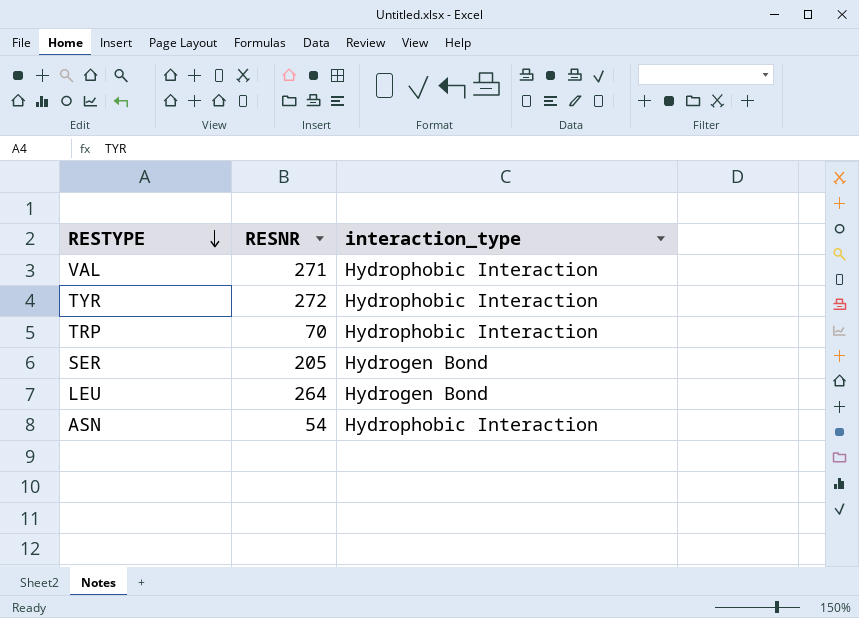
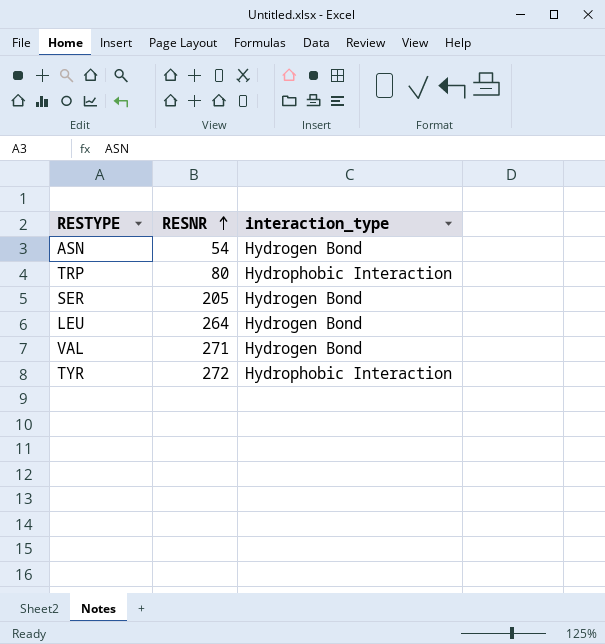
row order: RESTYPE descending -> RESNR ascending
ASN | interaction_type: Hydrophobic Interaction -> Hydrogen Bond
TRP | RESNR: 70 -> 80
VAL | interaction_type: Hydrophobic Interaction -> Hydrogen Bond

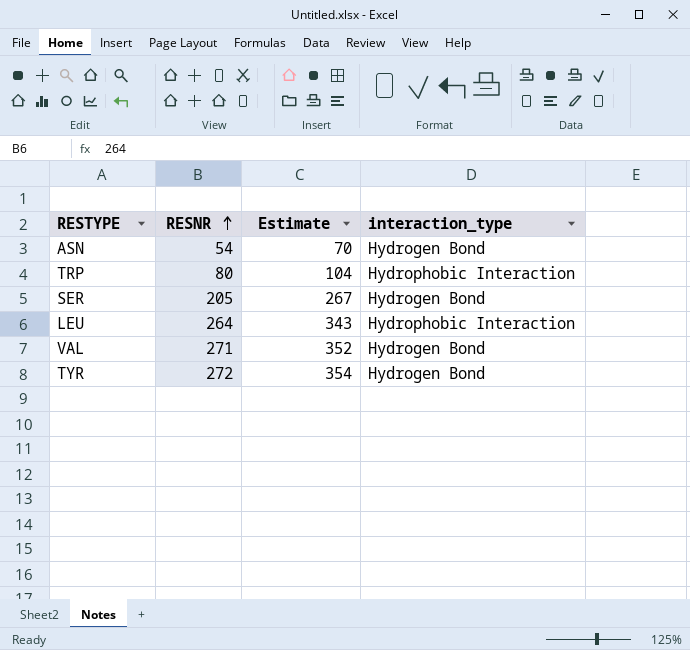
column Estimate | formula: none -> [RESNR] * 1.3
LEU | interaction_type: Hydrogen Bond -> Hydrophobic Interaction
TYR | interaction_type: Hydrophobic Interaction -> Hydrogen Bond

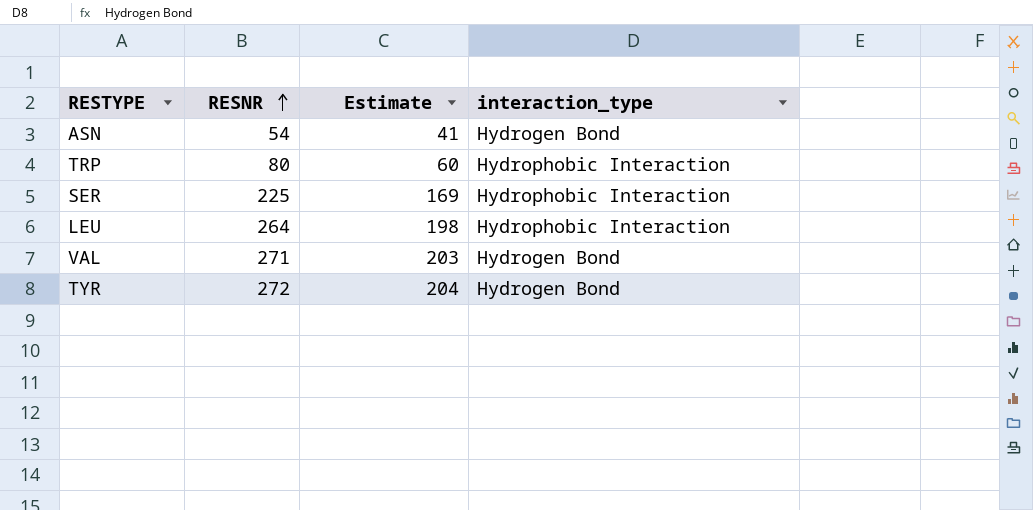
column Estimate | formula: [RESNR] * 1.3 -> [RESNR] * 0.75
SER | RESNR: 205 -> 225
SER | interaction_type: Hydrogen Bond -> Hydrophobic Interaction

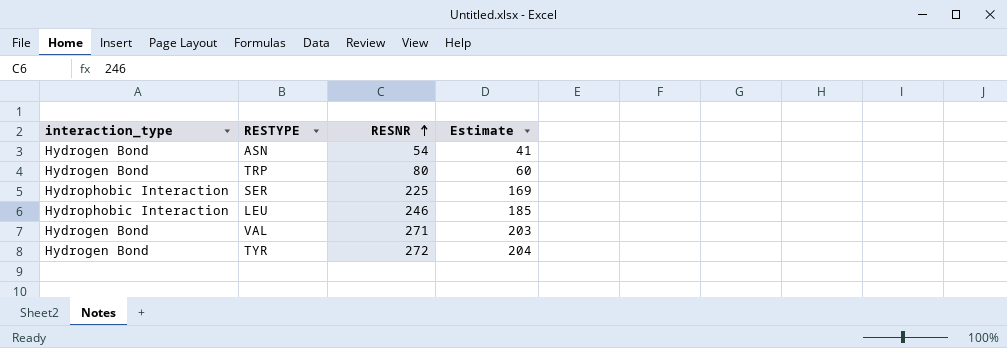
column interaction_type | position: 4 -> 1
TRP | interaction_type: Hydrophobic Interaction -> Hydrogen Bond
LEU | RESNR: 264 -> 246
LEU | Estimate: 198 -> 185

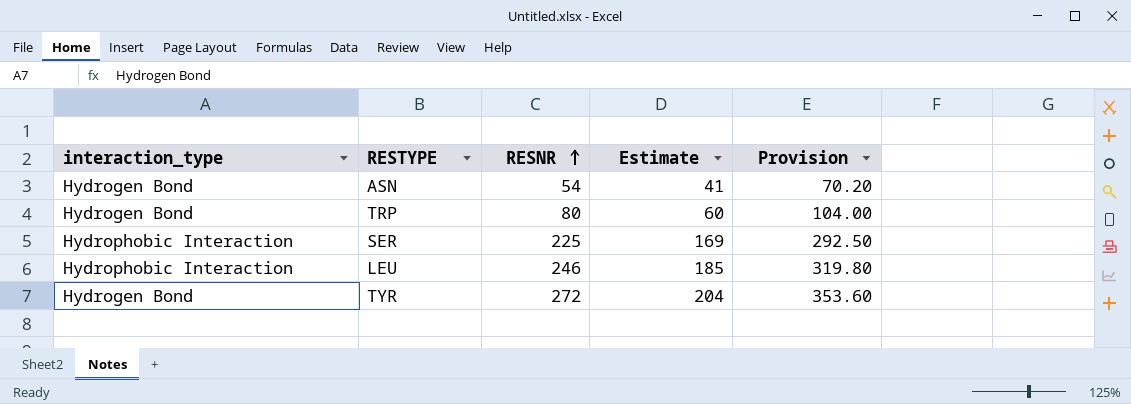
column Provision | formula: none -> [RESNR] * 1.3
row VAL: Hydrogen Bond | 271 | 203 -> none

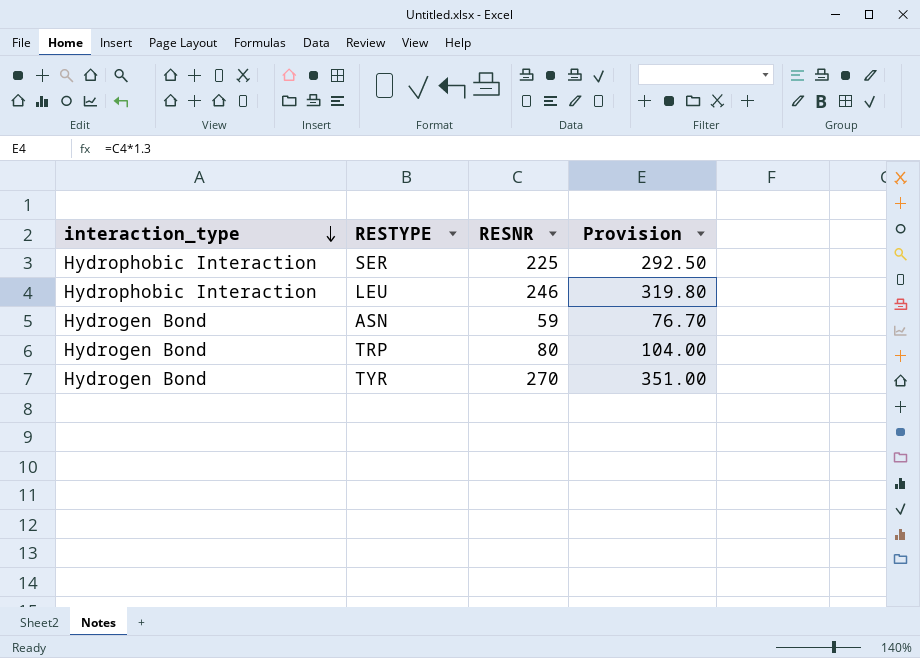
row order: RESNR ascending -> interaction_type descending
column Estimate | formula: [RESNR] * 0.75 -> none
ASN | RESNR: 54 -> 59
ASN | Provision: 70.20 -> 76.70
TYR | RESNR: 272 -> 270
TYR | Provision: 353.60 -> 351.00

